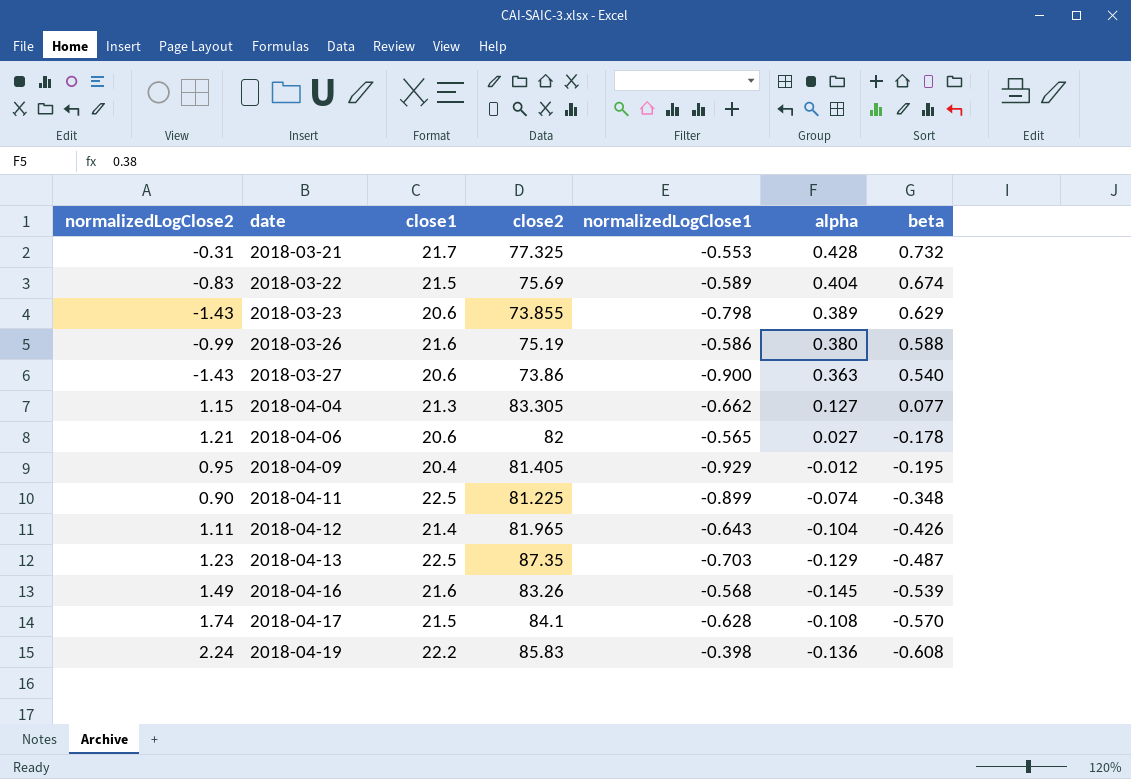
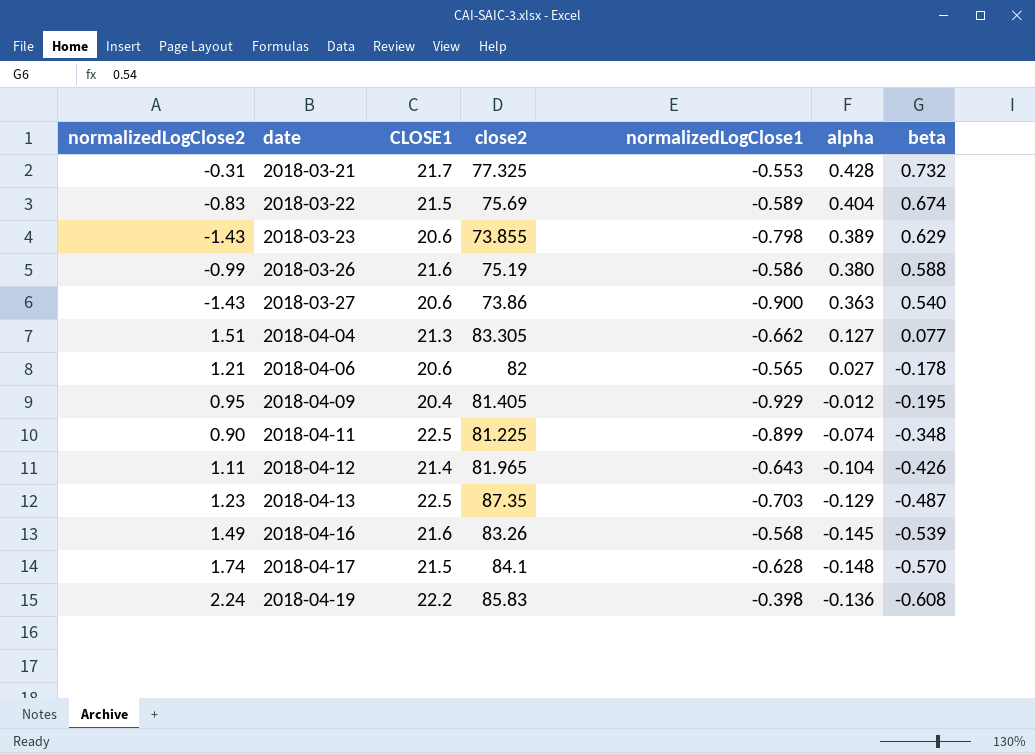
column name: close1 -> CLOSE1
2018-04-04 | normalizedLogClose2: 1.15 -> 1.51
2018-04-17 | alpha: -0.108 -> -0.148

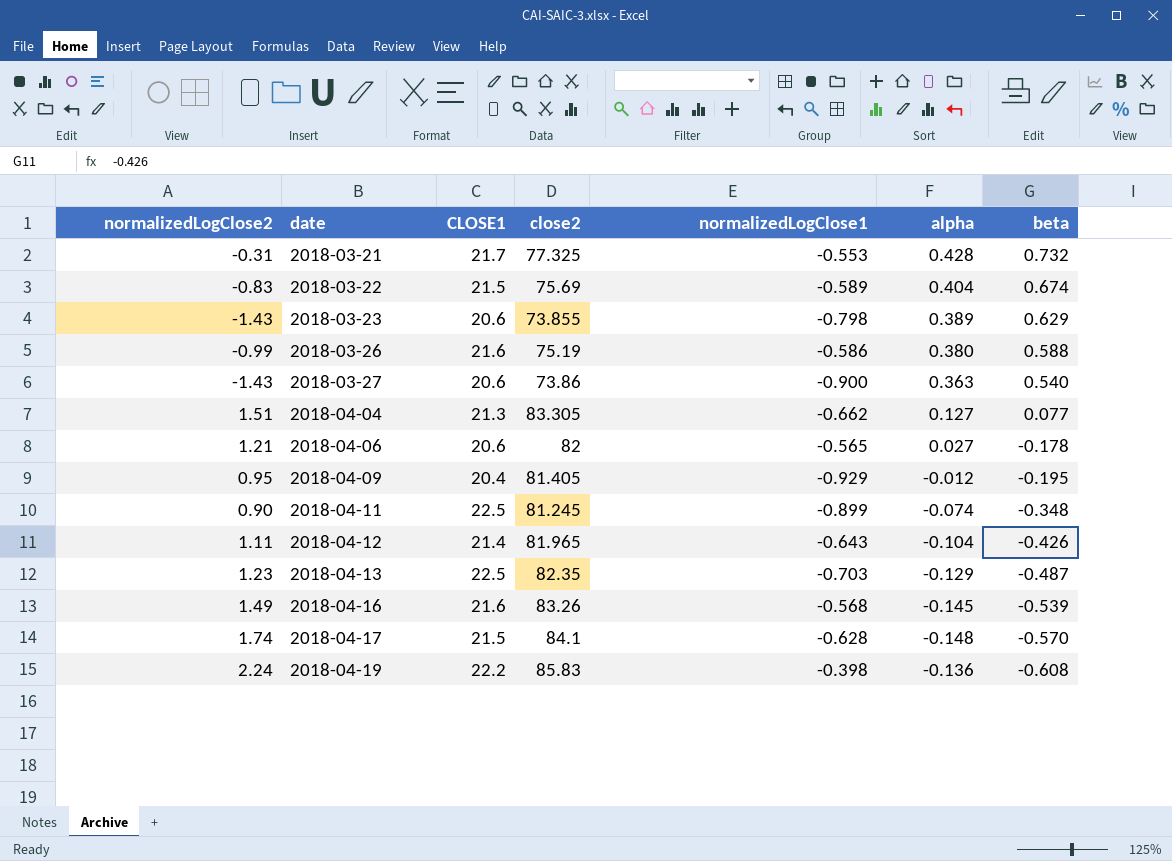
2018-04-11 | close2: 81.225 -> 81.245
2018-04-13 | close2: 87.35 -> 82.35

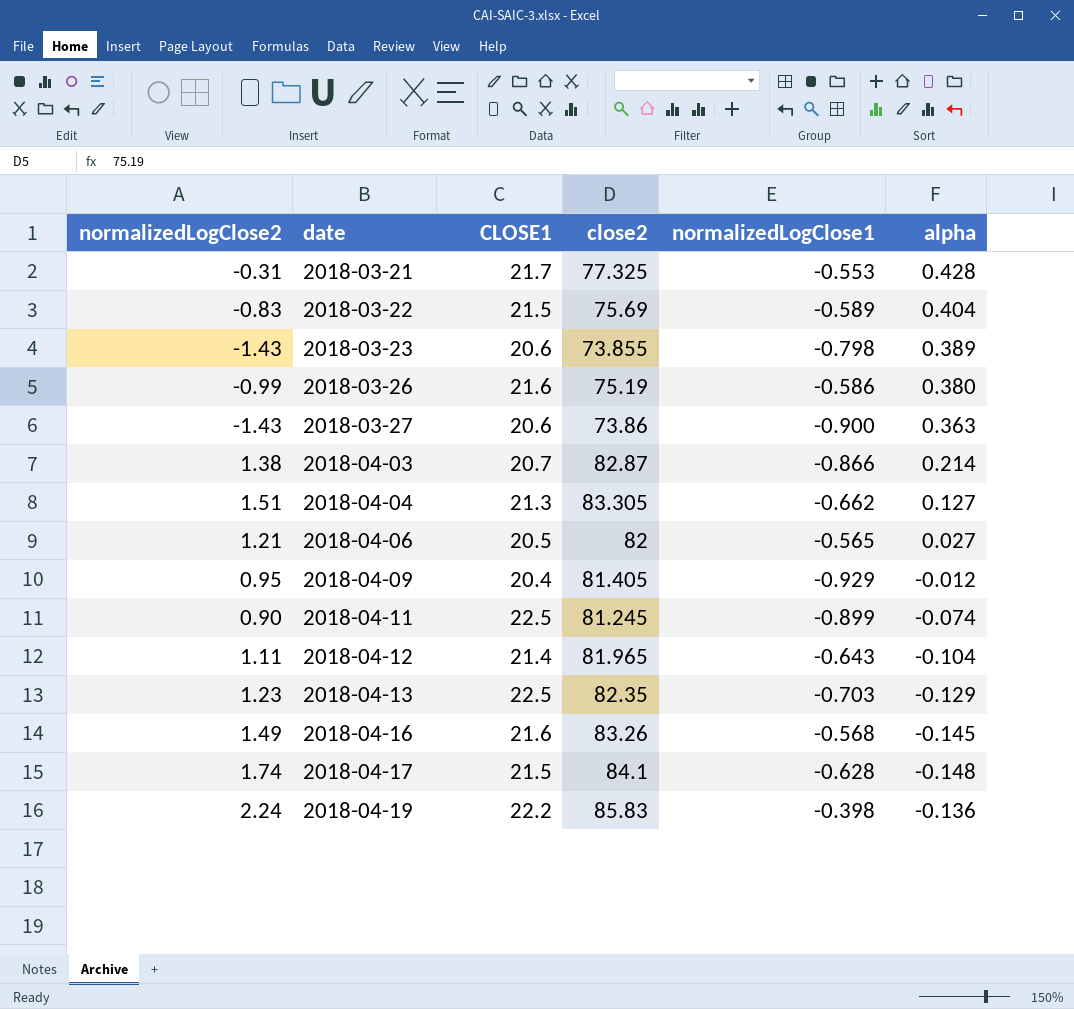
column beta | position: 7 -> none
row 2018-04-03: none -> 1.38 | 20.7 | 82.87 | -0.866 | 0.214
2018-04-06 | CLOSE1: 20.6 -> 20.5

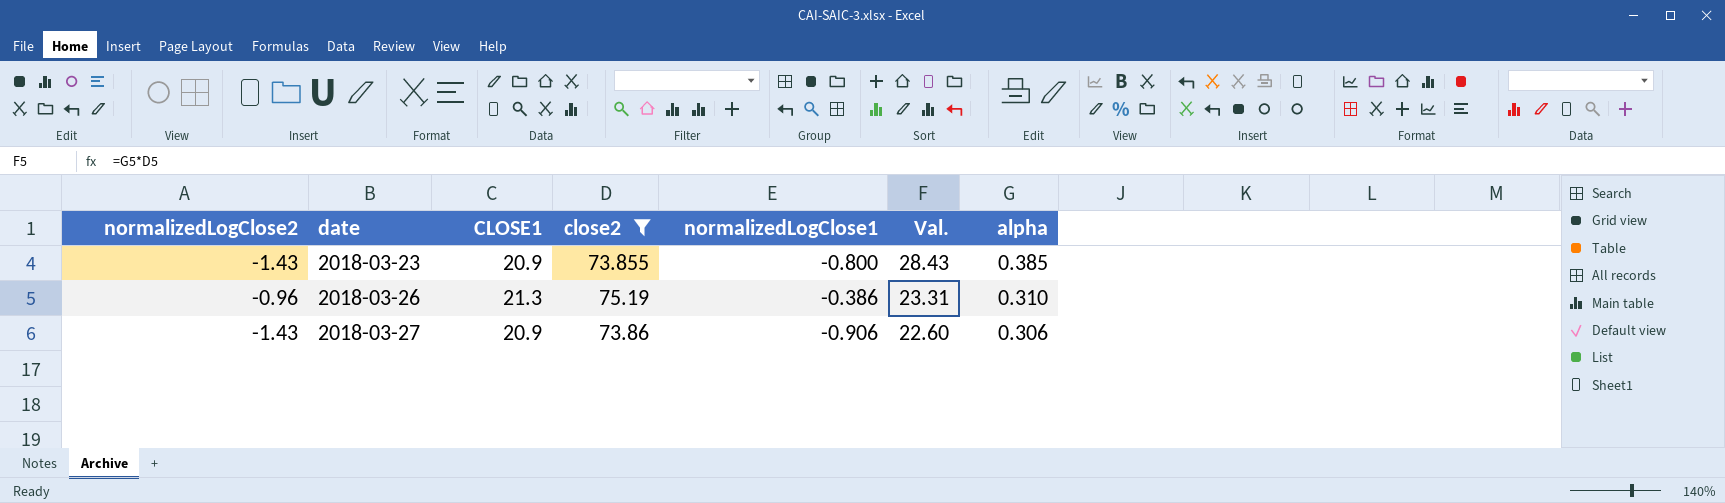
filter: none -> close2 <= 75.19
column Val. | formula: none -> [close2] * [alpha]
2018-03-23 | CLOSE1: 20.6 -> 20.9
2018-03-23 | normalizedLogClose1: -0.798 -> -0.800
2018-03-23 | alpha: 0.389 -> 0.385
2018-03-26 | normalizedLogClose2: -0.99 -> -0.96
2018-03-26 | CLOSE1: 21.6 -> 21.3
2018-03-26 | normalizedLogClose1: -0.586 -> -0.386
2018-03-26 | alpha: 0.380 -> 0.310
2018-03-27 | CLOSE1: 20.6 -> 20.9
2018-03-27 | normalizedLogClose1: -0.900 -> -0.906
2018-03-27 | alpha: 0.363 -> 0.306

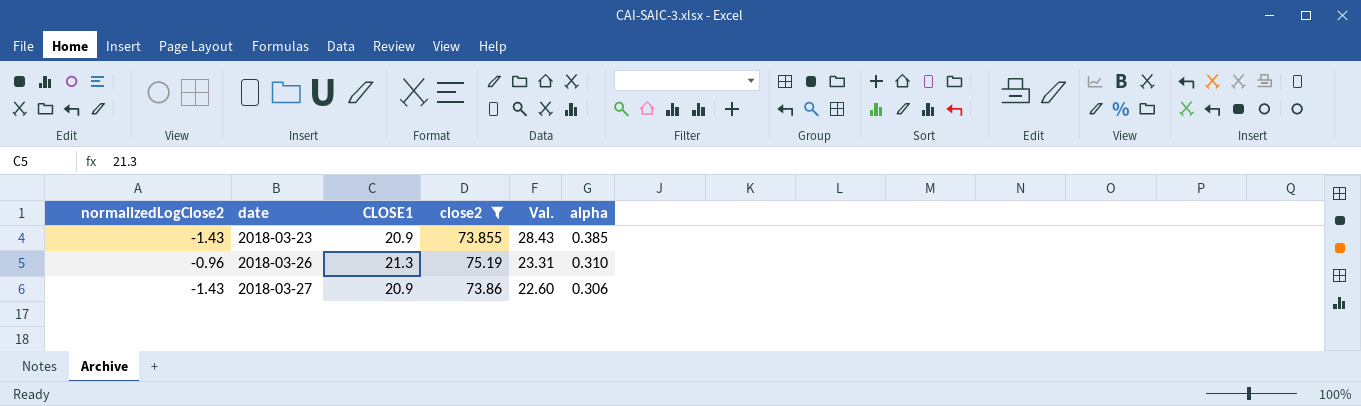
column normalizedLogClose1 | position: 5 -> none

